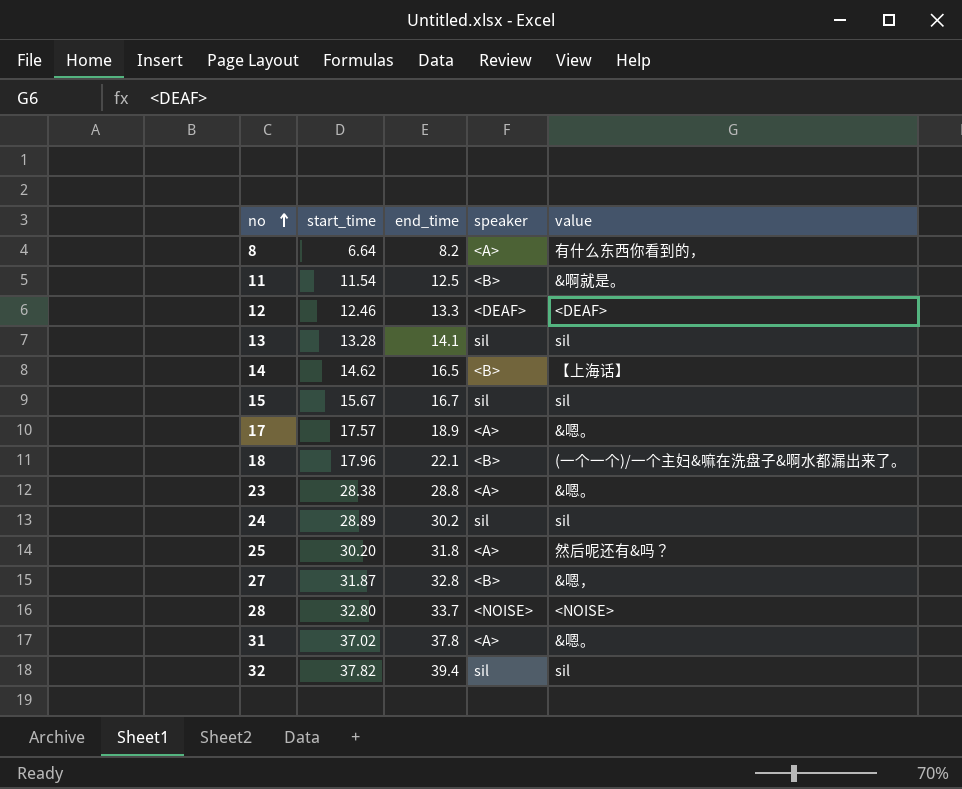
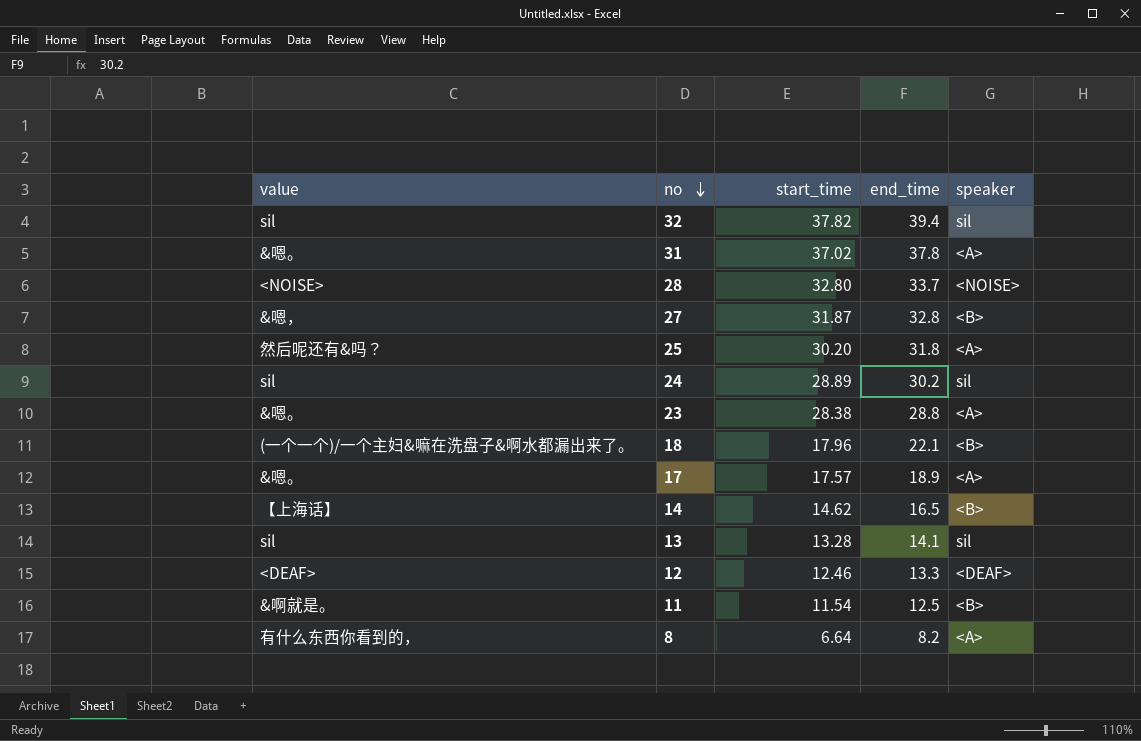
row order: no ascending -> no descending
column value | position: 5 -> 1
row 15: 15.67 | 16.7 | sil | sil -> none

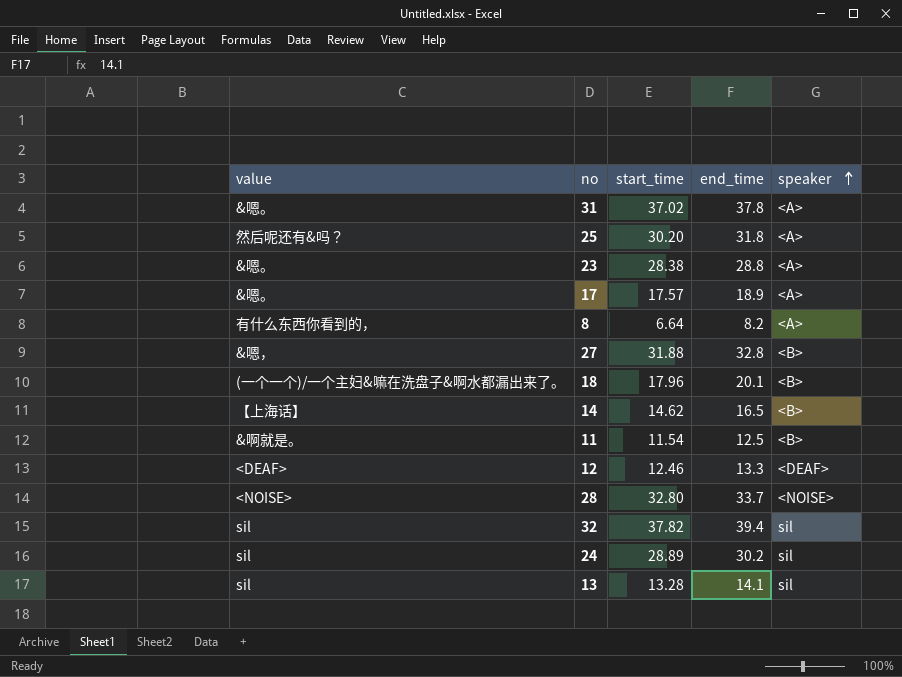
row order: no descending -> speaker ascending
27 | start_time: 31.87 -> 31.88
18 | end_time: 22.1 -> 20.1

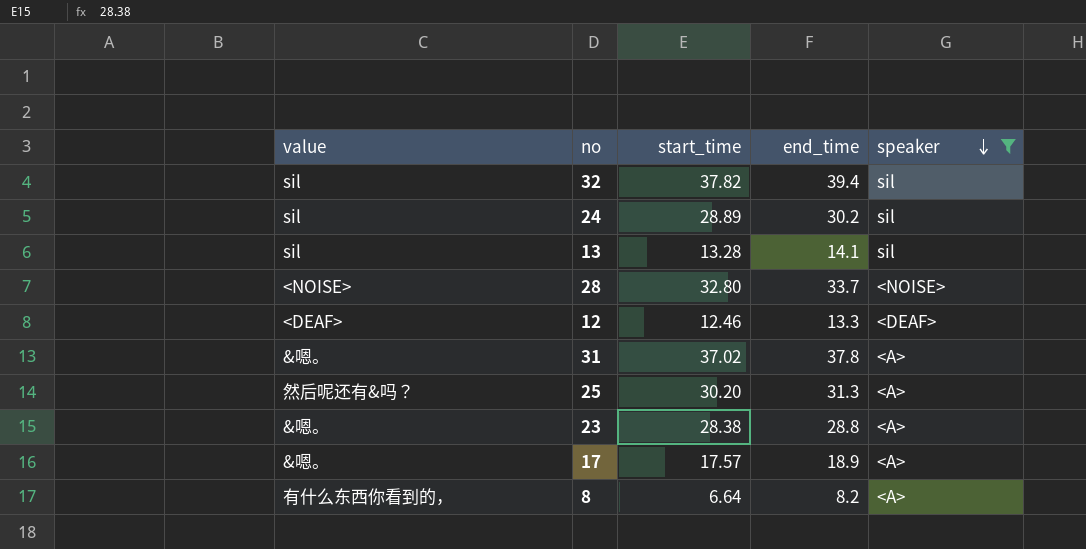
filter: none -> speaker != <B>
row order: speaker ascending -> speaker descending
25 | end_time: 31.8 -> 31.3

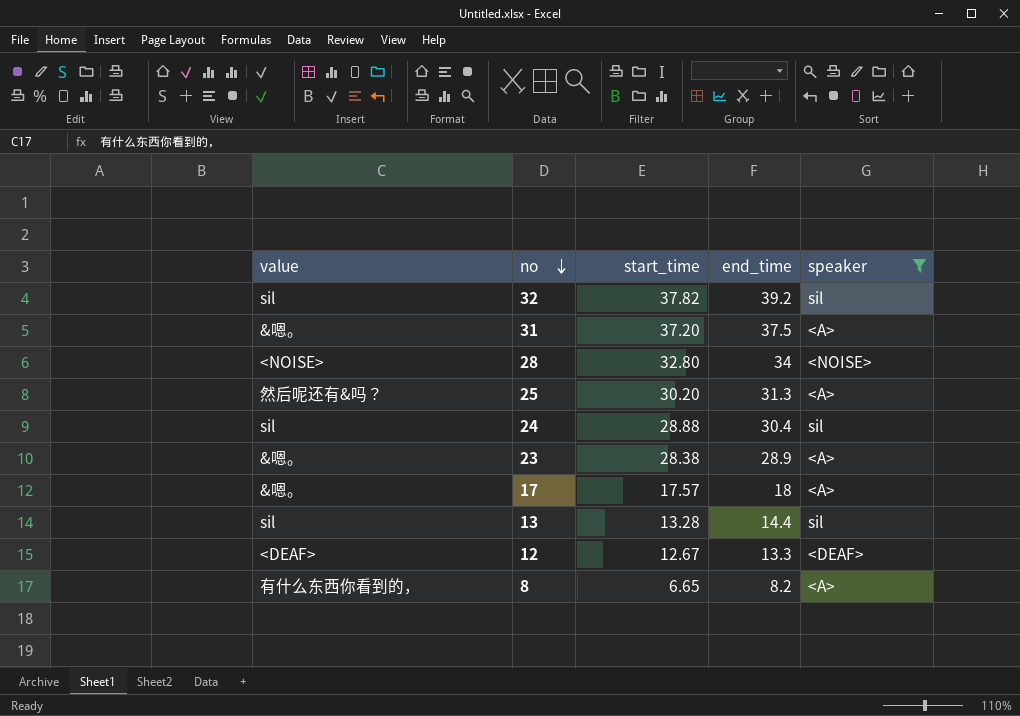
row order: speaker descending -> no descending
32 | end_time: 39.4 -> 39.2
31 | start_time: 37.02 -> 37.20
31 | end_time: 37.8 -> 37.5
28 | end_time: 33.7 -> 34
24 | start_time: 28.89 -> 28.88
24 | end_time: 30.2 -> 30.4
23 | end_time: 28.8 -> 28.9
17 | end_time: 18.9 -> 18
13 | end_time: 14.1 -> 14.4
12 | start_time: 12.46 -> 12.67
8 | start_time: 6.64 -> 6.65

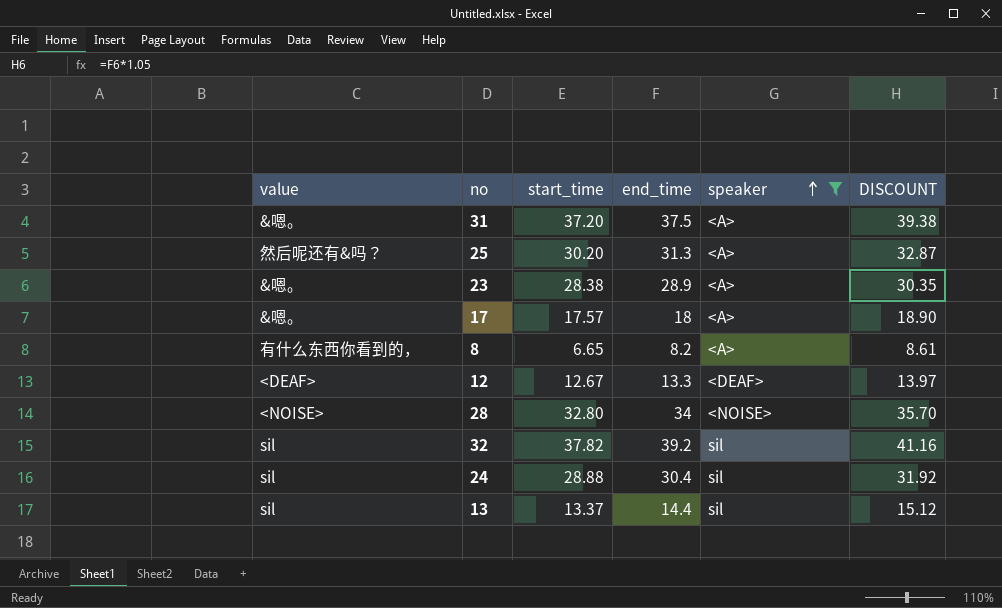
row order: no descending -> speaker ascending
column DISCOUNT | formula: none -> [end_time] * 1.05
13 | start_time: 13.28 -> 13.37

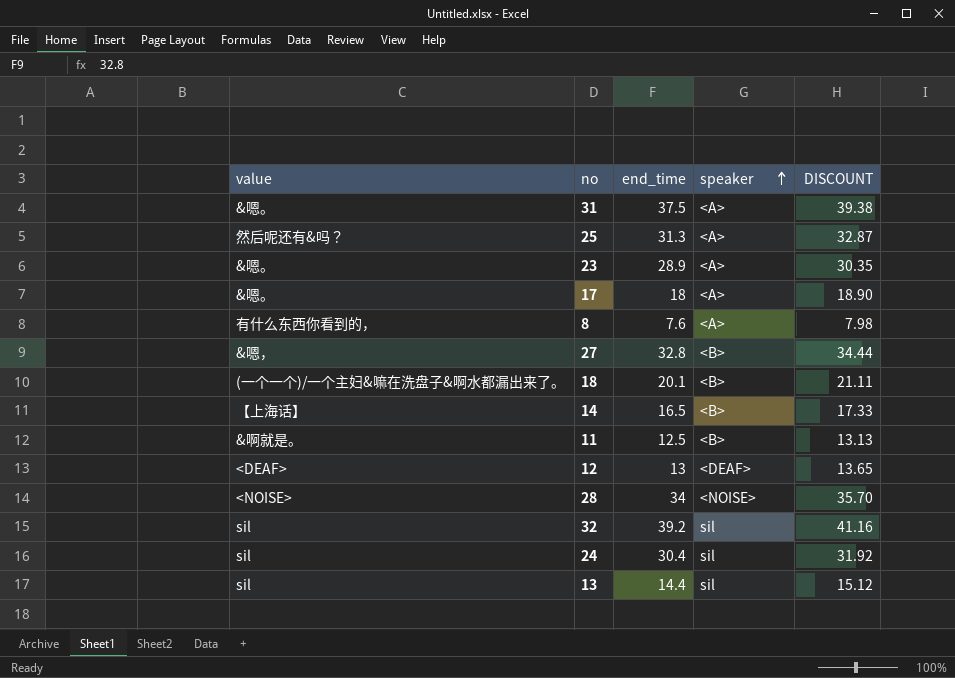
filter: speaker != <B> -> none
column start_time | position: 3 -> none
8 | end_time: 8.2 -> 7.6
8 | DISCOUNT: 8.61 -> 7.98
12 | end_time: 13.3 -> 13
12 | DISCOUNT: 13.97 -> 13.65

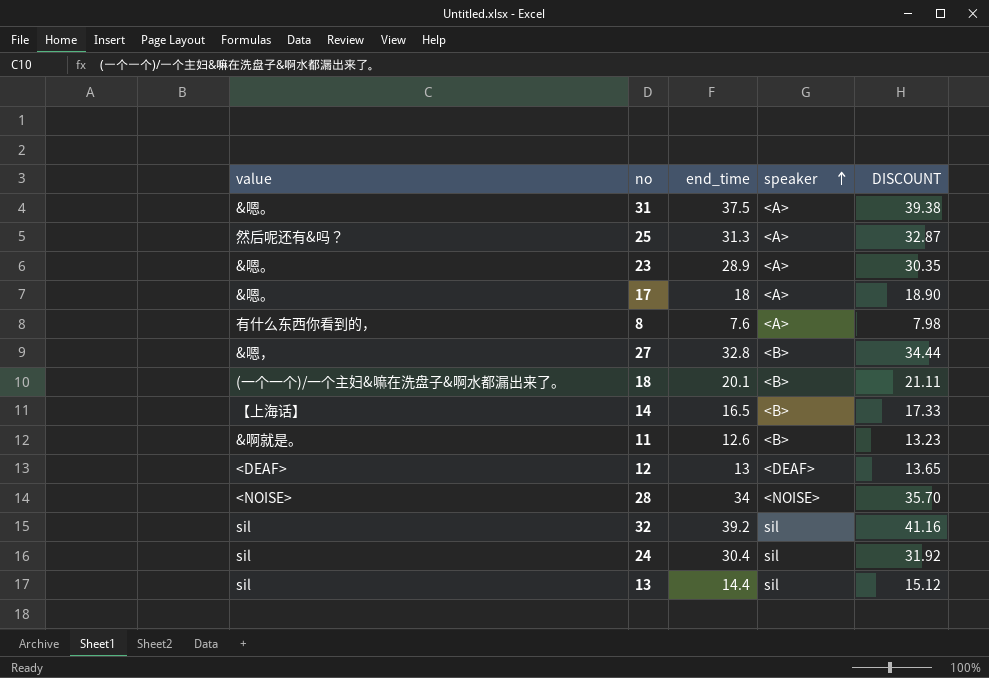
11 | end_time: 12.5 -> 12.6
11 | DISCOUNT: 13.13 -> 13.23

